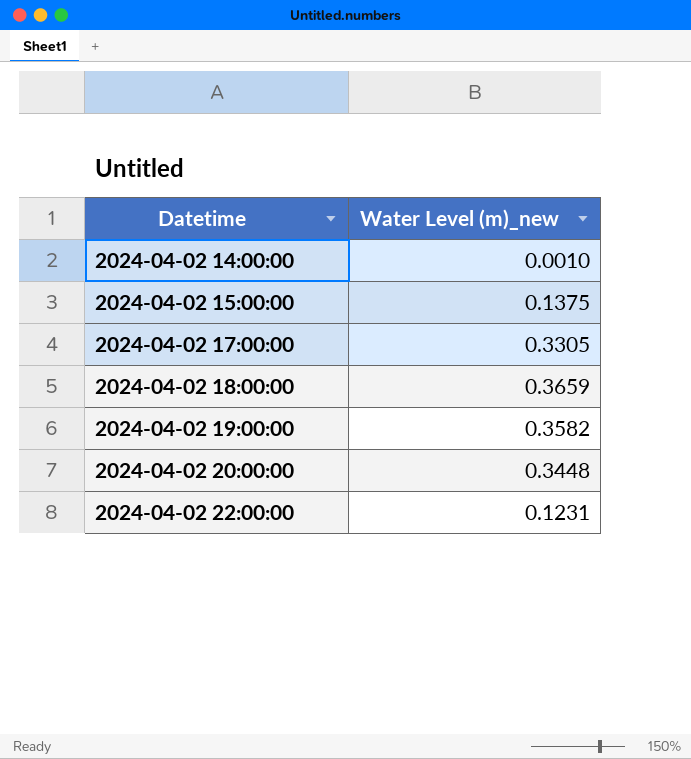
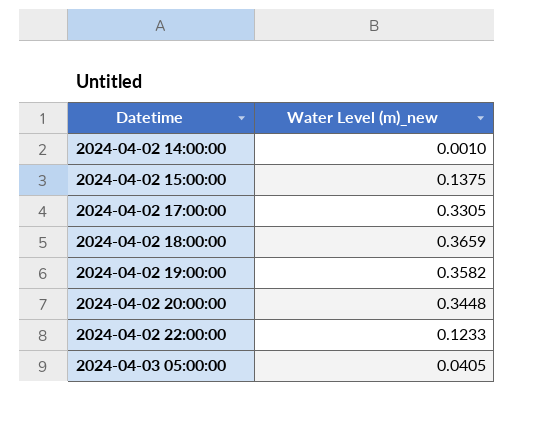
2024-04-02 22:00:00 | Water Level (m)_new: 0.1231 -> 0.1233
row 2024-04-03 05:00:00: none -> 0.0405

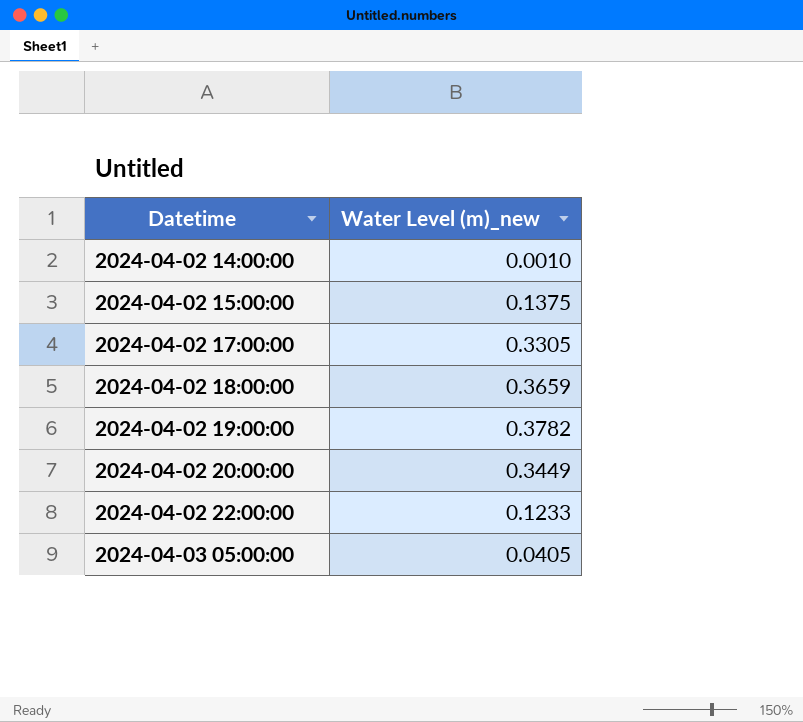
2024-04-02 19:00:00 | Water Level (m)_new: 0.3582 -> 0.3782
2024-04-02 20:00:00 | Water Level (m)_new: 0.3448 -> 0.3449

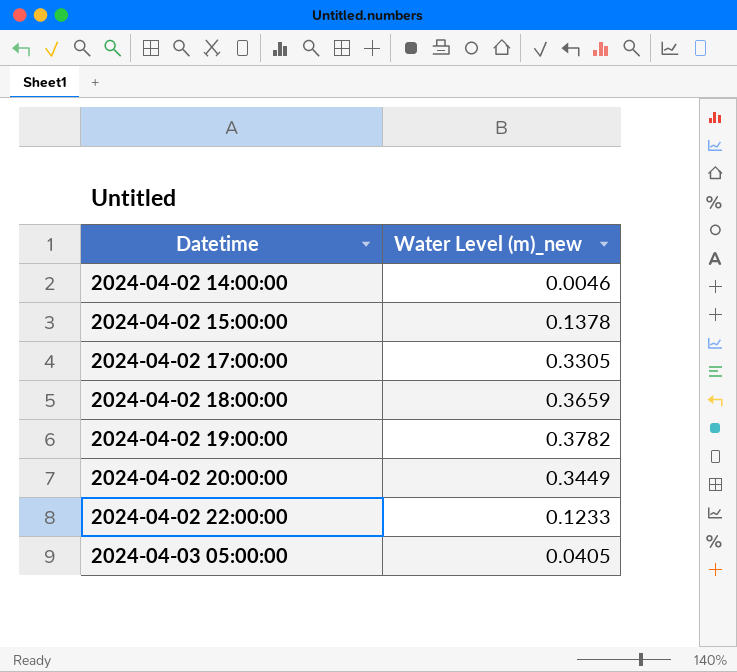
2024-04-02 14:00:00 | Water Level (m)_new: 0.0010 -> 0.0046
2024-04-02 15:00:00 | Water Level (m)_new: 0.1375 -> 0.1378

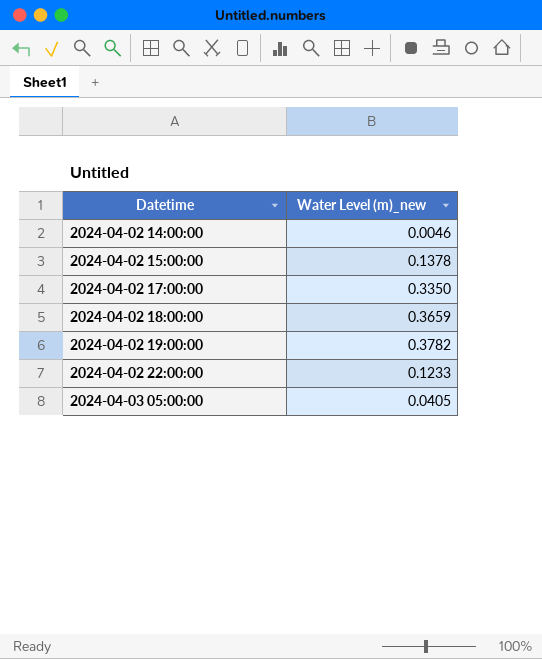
row 2024-04-02 20:00:00: 0.3449 -> none
2024-04-02 17:00:00 | Water Level (m)_new: 0.3305 -> 0.3350

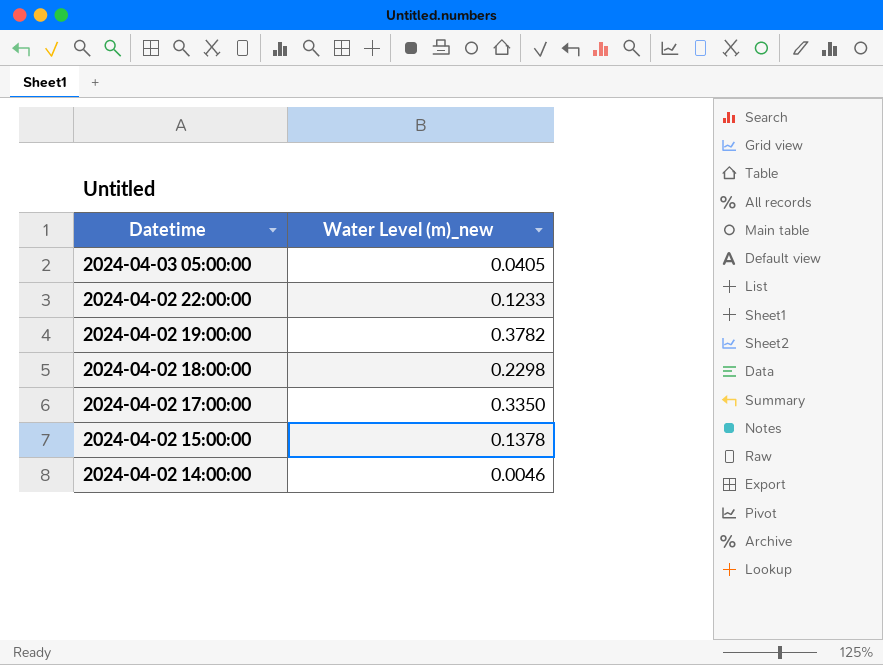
row order: Datetime ascending -> Datetime descending
2024-04-02 18:00:00 | Water Level (m)_new: 0.3659 -> 0.2298

